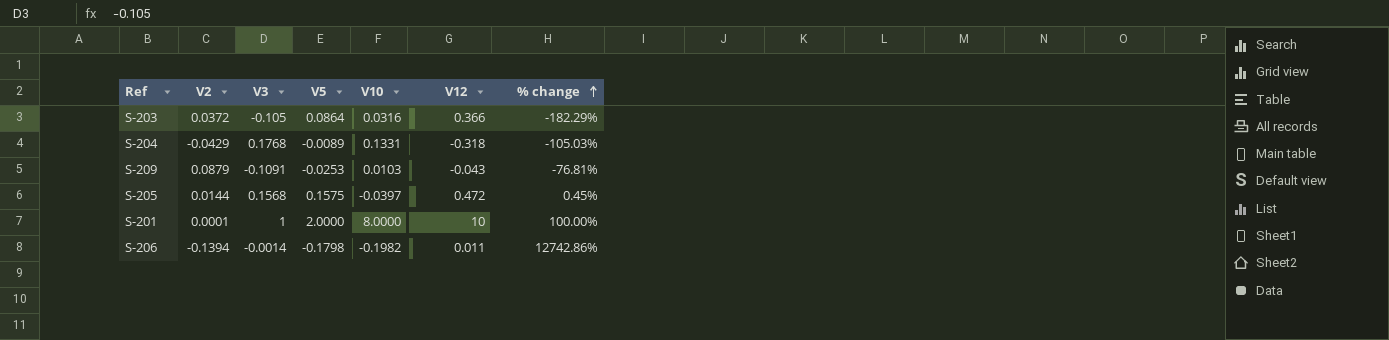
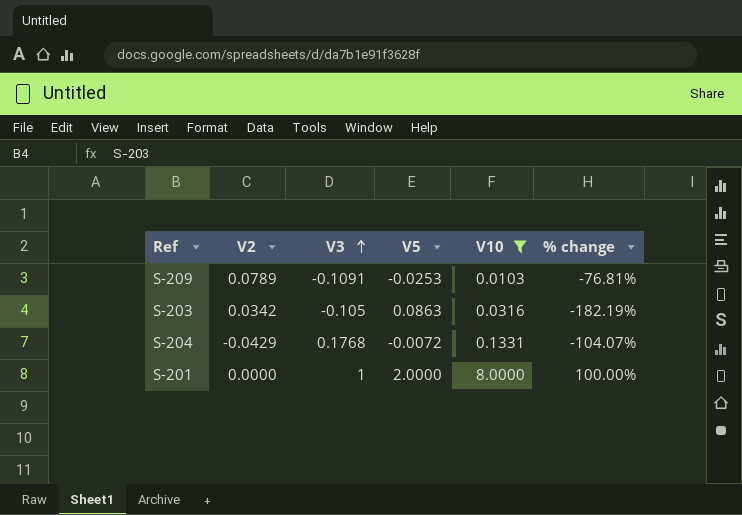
filter: none -> V10 >= 0.0103
row order: % change ascending -> V3 ascending
column V12 | position: 6 -> none
S-209 | V2: 0.0879 -> 0.0789
S-203 | V2: 0.0372 -> 0.0342
S-203 | V5: 0.0864 -> 0.0863
S-203 | % change: -182.29% -> -182.19%
S-204 | V5: -0.0089 -> -0.0072
S-204 | % change: -105.03% -> -104.07%
S-201 | V2: 0.0001 -> 0.0000

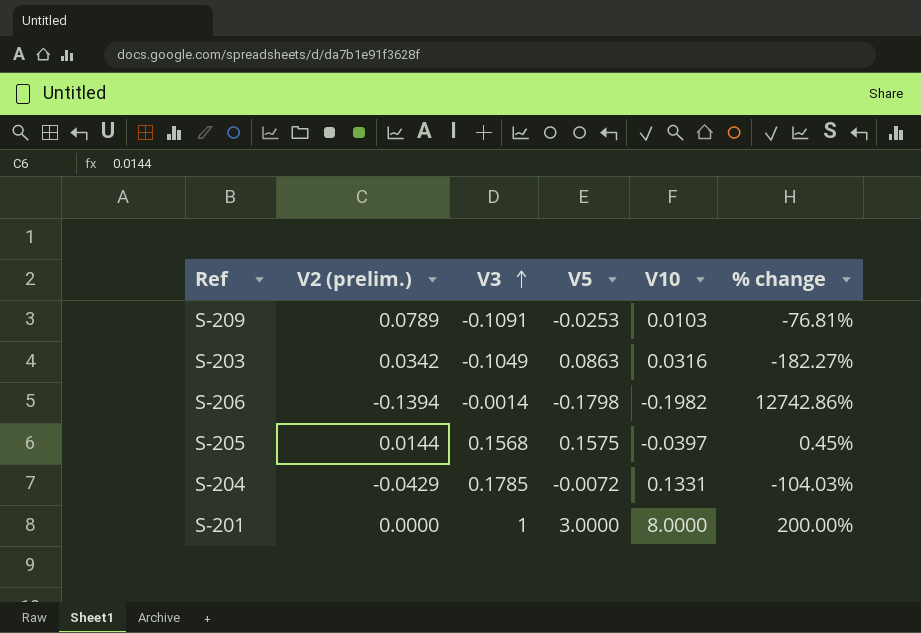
filter: V10 >= 0.0103 -> none
column name: V2 -> V2 (prelim.)
S-203 | V3: -0.105 -> -0.1049
S-203 | % change: -182.19% -> -182.27%
S-204 | V3: 0.1768 -> 0.1785
S-204 | % change: -104.07% -> -104.03%
S-201 | V5: 2.0000 -> 3.0000
S-201 | % change: 100.00% -> 200.00%

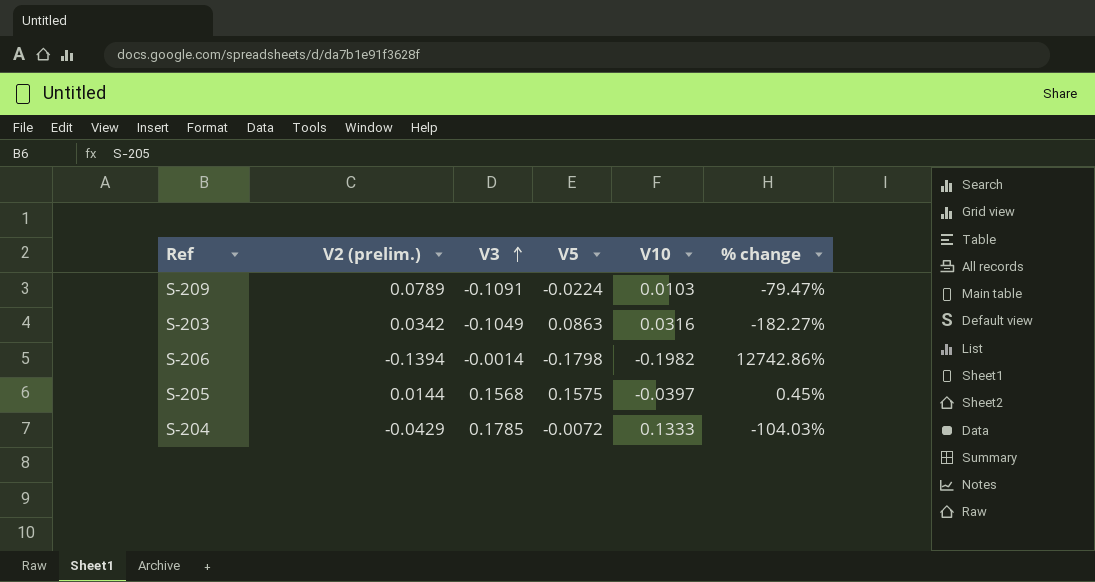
row S-201: 0.0000 | 1 | 3.0000 | 8.0000 | 200.00% -> none
S-209 | V5: -0.0253 -> -0.0224
S-209 | % change: -76.81% -> -79.47%
S-204 | V10: 0.1331 -> 0.1333

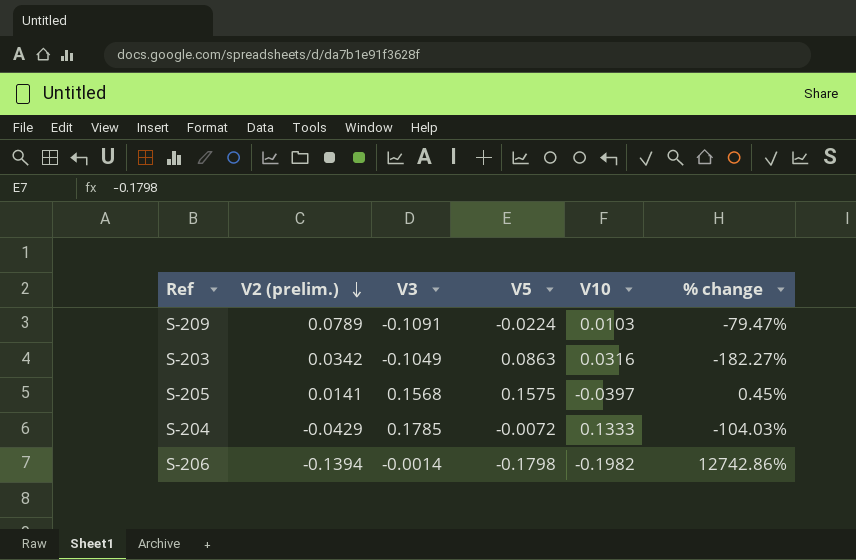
row order: V3 ascending -> V2 (prelim.) descending
S-205 | V2 (prelim.): 0.0144 -> 0.0141

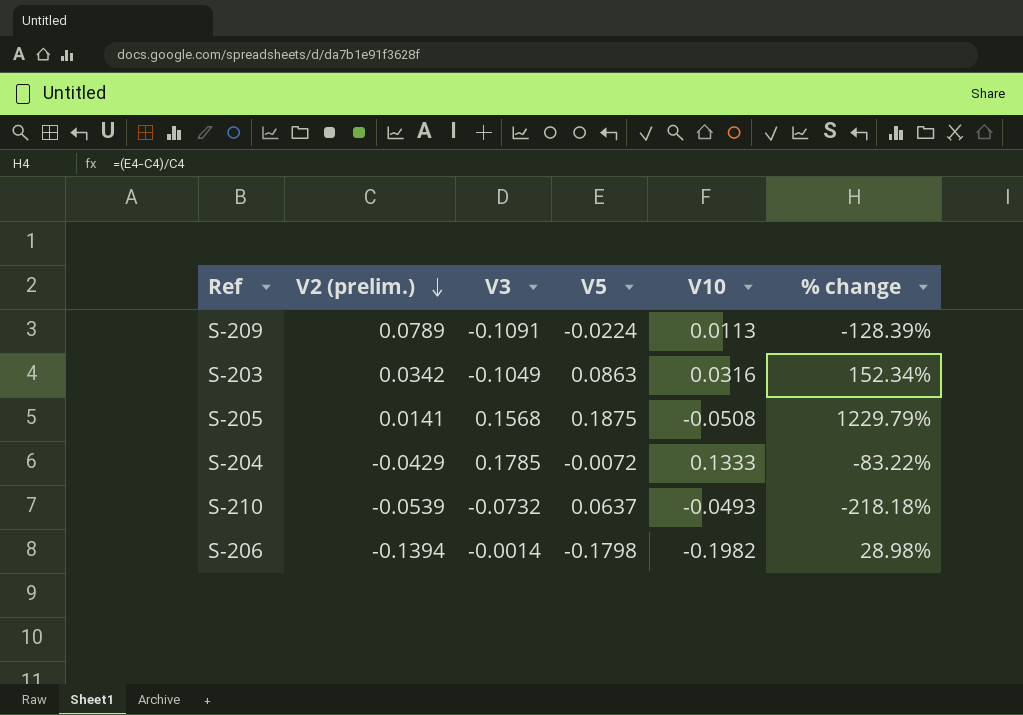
column % change | formula: ([V5] - [V3]) / [V3] -> ([V5] - [V2 (prelim.)]) / [V2 (prelim.)]
S-209 | V10: 0.0103 -> 0.0113
S-205 | V5: 0.1575 -> 0.1875
S-205 | V10: -0.0397 -> -0.0508
row S-210: none -> -0.0539 | -0.0732 | 0.0637 | -0.0493 | -218.18%

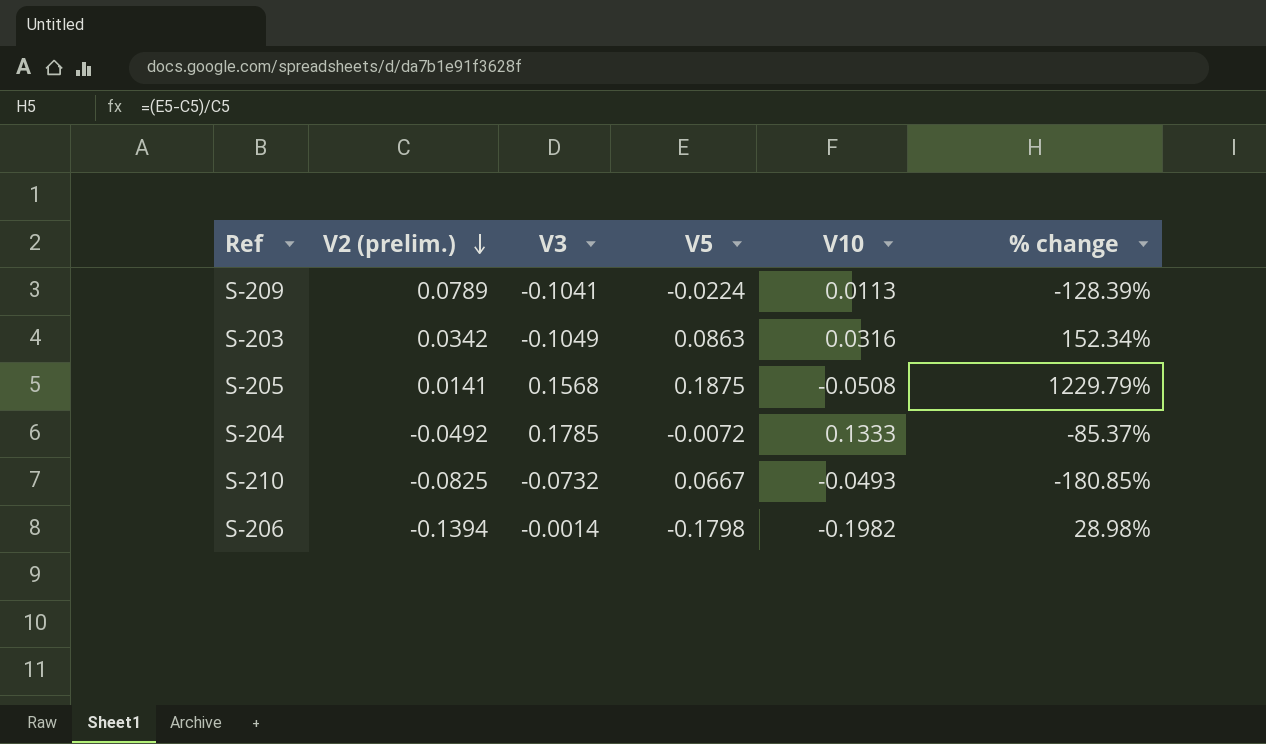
S-209 | V3: -0.1091 -> -0.1041
S-204 | V2 (prelim.): -0.0429 -> -0.0492
S-204 | % change: -83.22% -> -85.37%
S-210 | V2 (prelim.): -0.0539 -> -0.0825
S-210 | V5: 0.0637 -> 0.0667
S-210 | % change: -218.18% -> -180.85%

